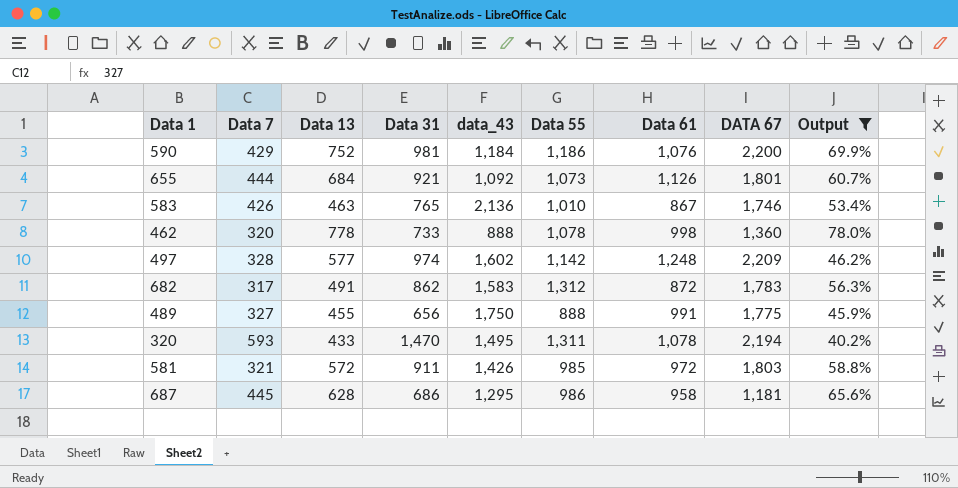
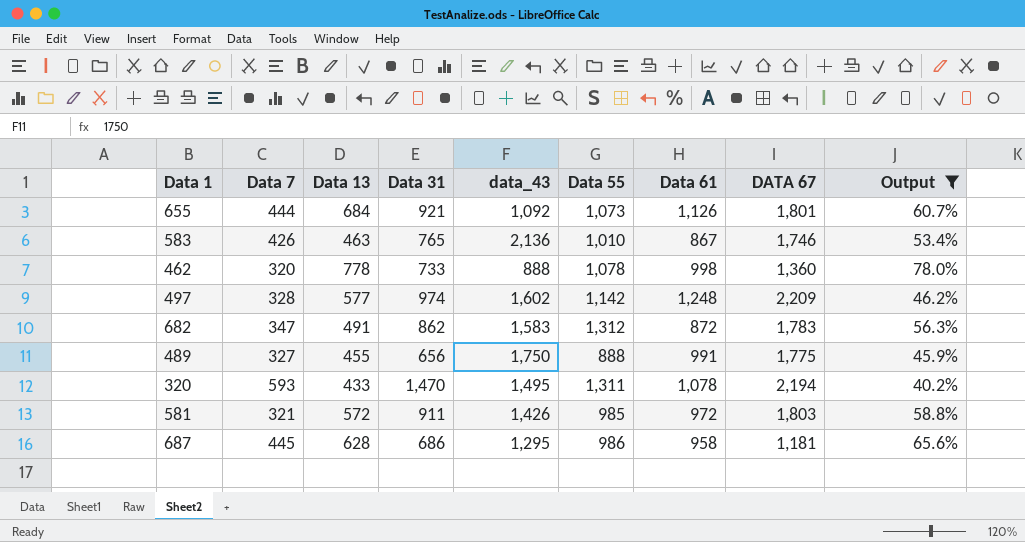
row 590: 429 | 752 | 981 | 1,184 | 1,186 | 1,076 | 2,200 | 69.9% -> none
682 | Data 7: 317 -> 347

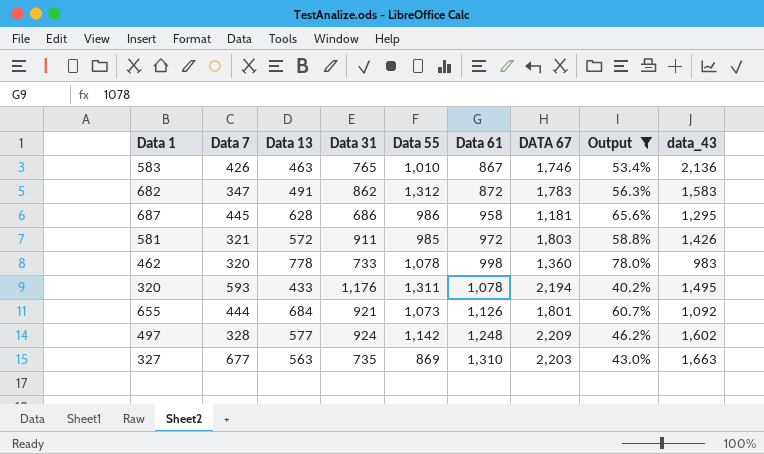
row order: none -> Data 61 ascending
column data_43 | position: 5 -> 9
row 489: 327 | 455 | 656 | 1,750 | 888 | 991 | 1,775 | 45.9% -> none
462 | data_43: 888 -> 983
320 | Data 31: 1,470 -> 1,176
497 | Data 31: 974 -> 924
row 327: none -> 677 | 563 | 735 | 869 | 1,310 | 2,203 | 43.0% | 1,663

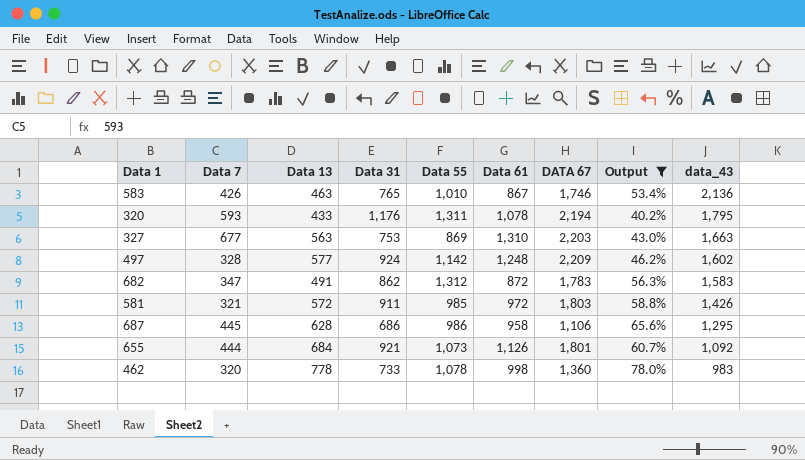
row order: Data 61 ascending -> data_43 descending
320 | data_43: 1,495 -> 1,795
327 | Data 31: 735 -> 753
687 | DATA 67: 1,181 -> 1,106

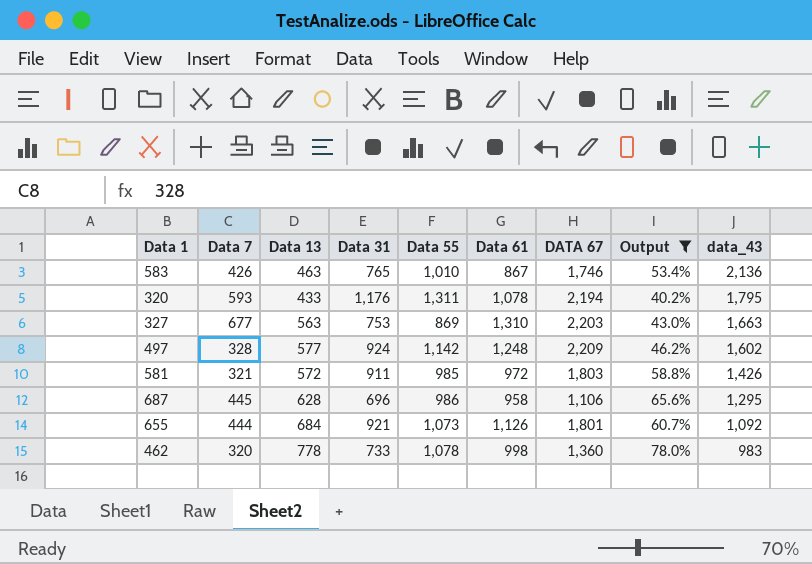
row 682: 347 | 491 | 862 | 1,312 | 872 | 1,783 | 56.3% | 1,583 -> none
687 | Data 31: 686 -> 696

